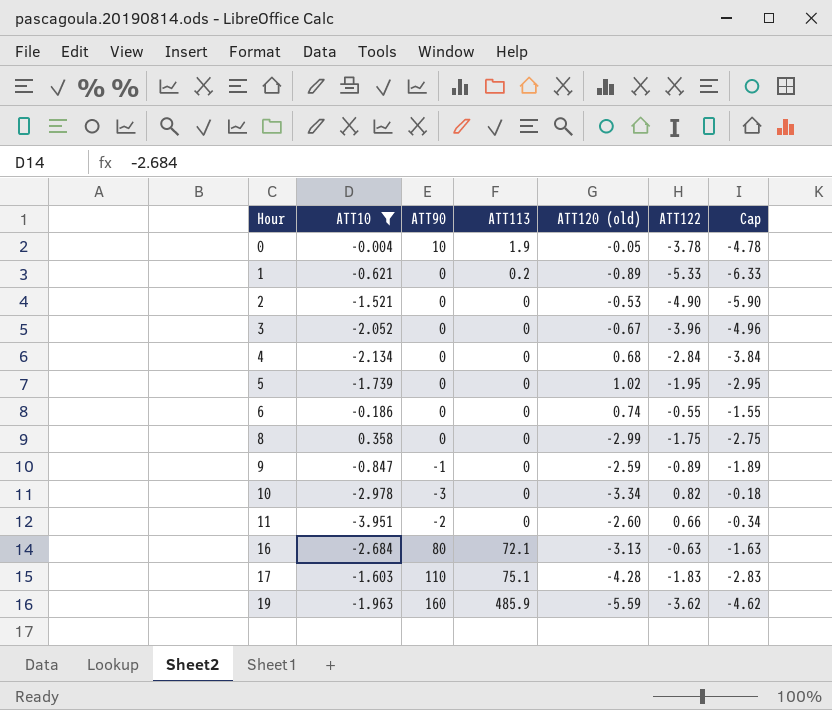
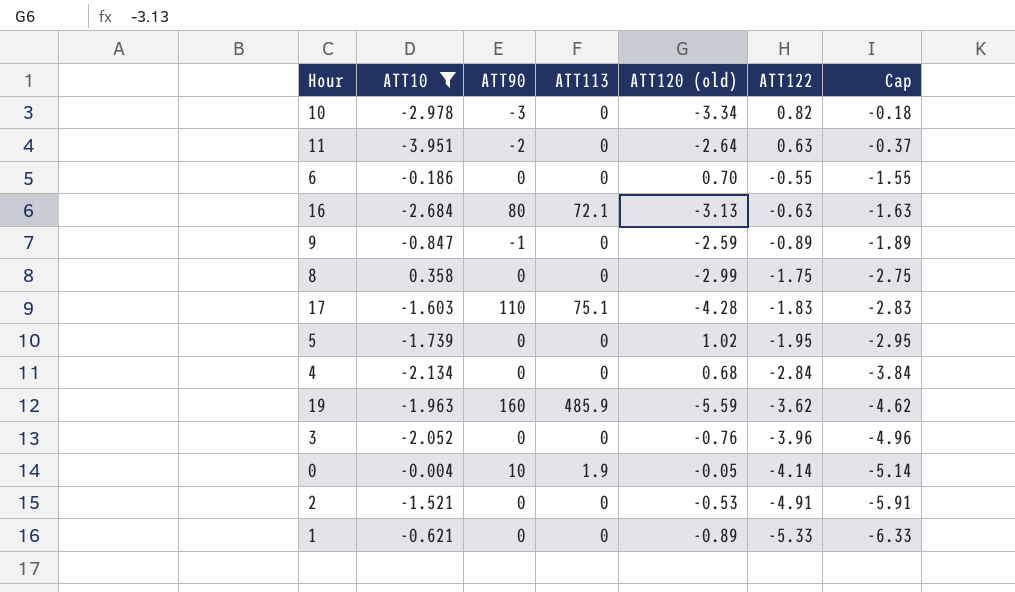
row order: Hour ascending -> ATT122 descending
11 | ATT120 (old): -2.60 -> -2.64
11 | ATT122: 0.66 -> 0.63
11 | Cap: -0.34 -> -0.37
6 | ATT120 (old): 0.74 -> 0.70
3 | ATT120 (old): -0.67 -> -0.76
0 | ATT122: -3.78 -> -4.14
0 | Cap: -4.78 -> -5.14
2 | ATT122: -4.90 -> -4.91
2 | Cap: -5.90 -> -5.91
1 | ATT113: 0.2 -> 0

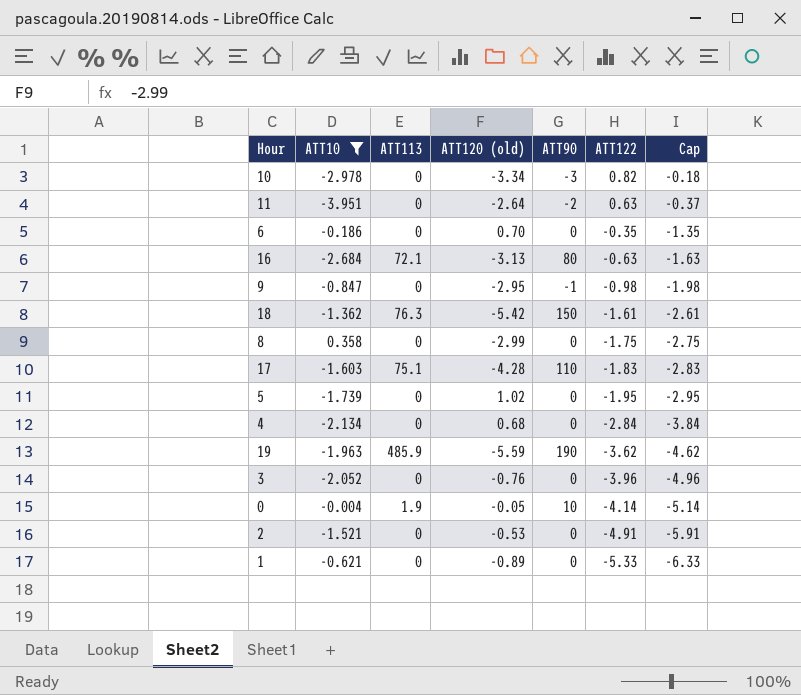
column ATT90 | position: 3 -> 5
6 | ATT122: -0.55 -> -0.35
6 | Cap: -1.55 -> -1.35
9 | ATT120 (old): -2.59 -> -2.95
9 | ATT122: -0.89 -> -0.98
9 | Cap: -1.89 -> -1.98
row 18: none -> -1.362 | 76.3 | -5.42 | 150 | -1.61 | -2.61
19 | ATT90: 160 -> 190

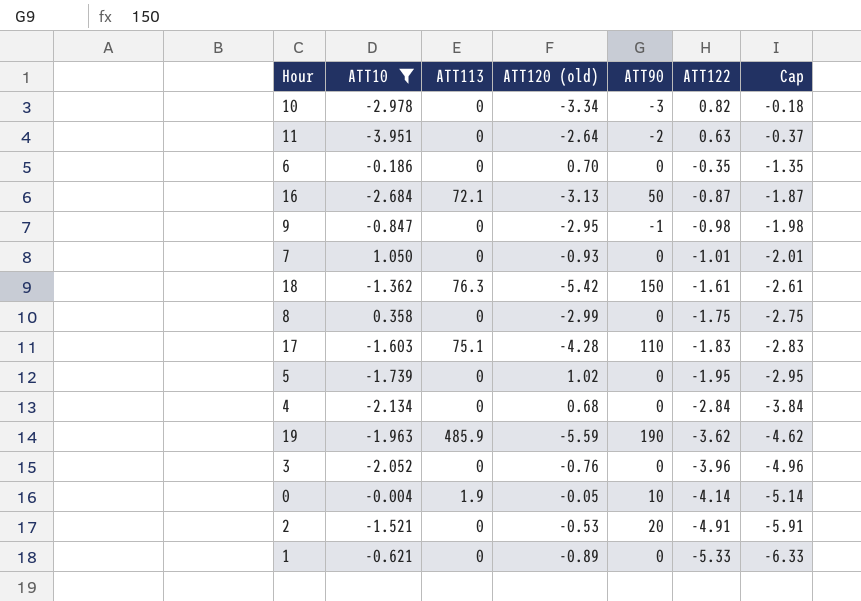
16 | ATT90: 80 -> 50
16 | ATT122: -0.63 -> -0.87
16 | Cap: -1.63 -> -1.87
row 7: none -> 1.050 | 0 | -0.93 | 0 | -1.01 | -2.01
2 | ATT90: 0 -> 20

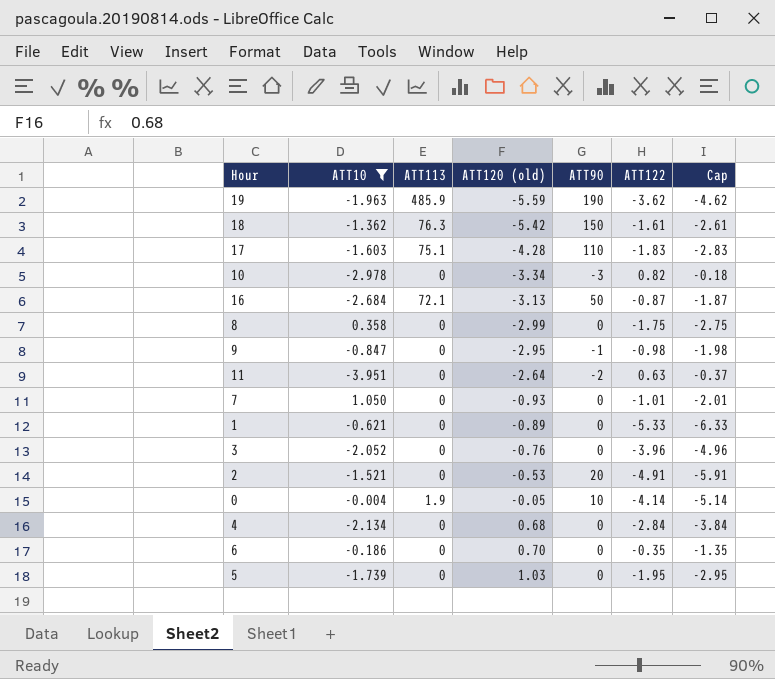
row order: ATT122 descending -> ATT120 (old) ascending
5 | ATT120 (old): 1.02 -> 1.03

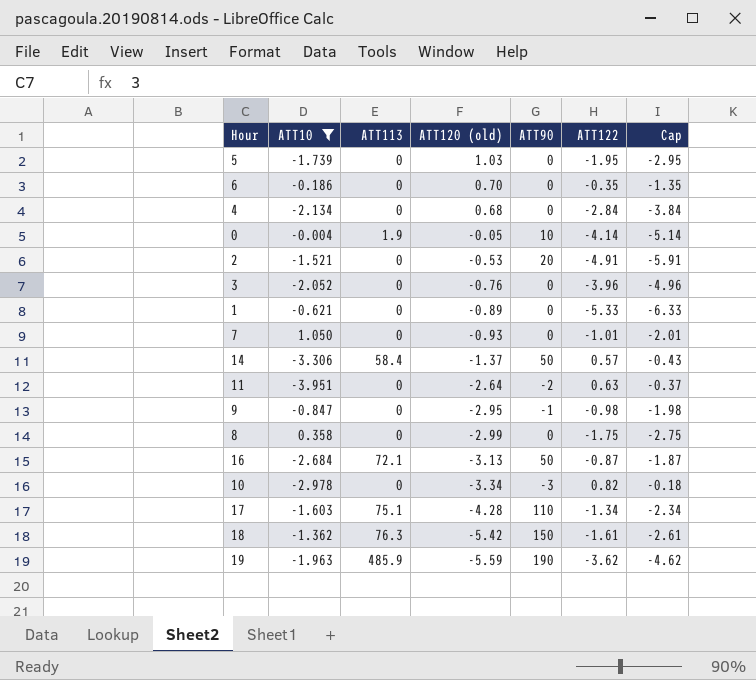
row order: ATT120 (old) ascending -> ATT120 (old) descending
row 14: none -> -3.306 | 58.4 | -1.37 | 50 | 0.57 | -0.43
17 | ATT122: -1.83 -> -1.34
17 | Cap: -2.83 -> -2.34

